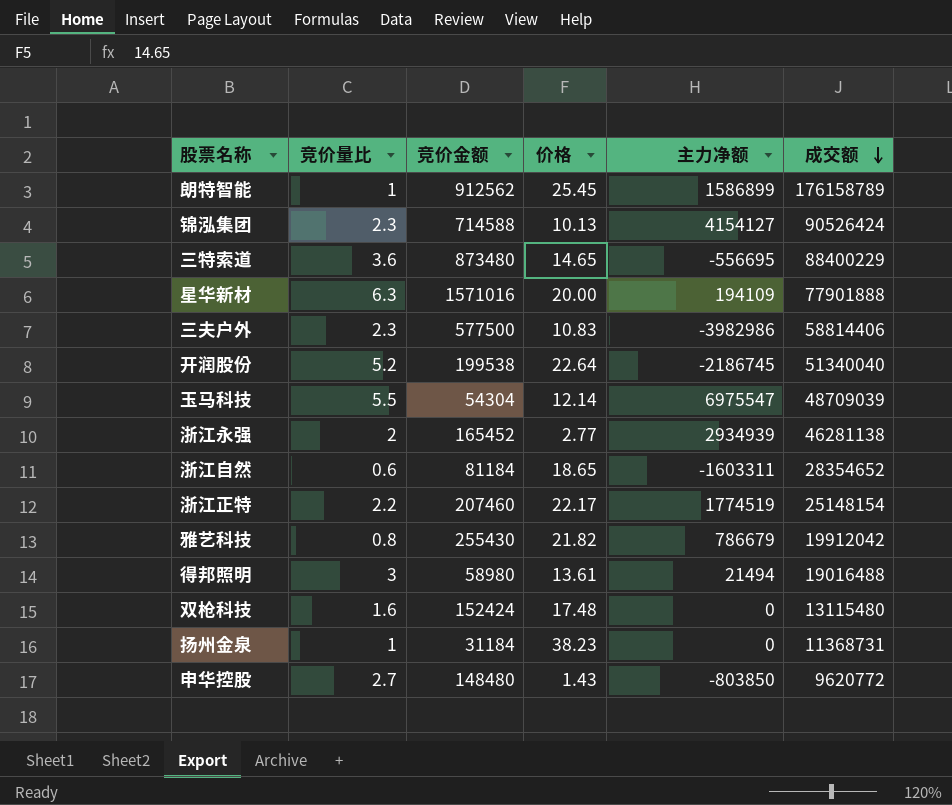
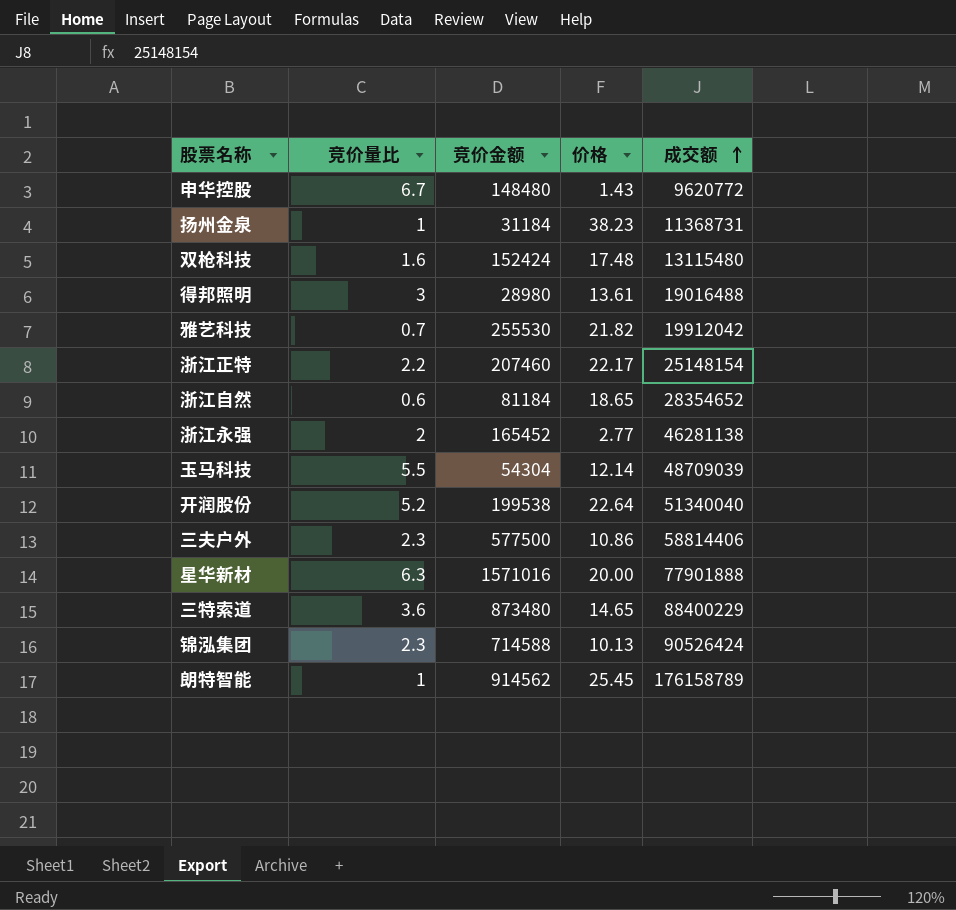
row order: 成交额 descending -> 成交额 ascending
column 主力净额 | position: 5 -> none
申华控股 | 竞价量比: 2.7 -> 6.7
得邦照明 | 竞价金额: 58980 -> 28980
雅艺科技 | 竞价量比: 0.8 -> 0.7
雅艺科技 | 竞价金额: 255430 -> 255530
三夫户外 | 价格: 10.83 -> 10.86
朗特智能 | 竞价金额: 912562 -> 914562

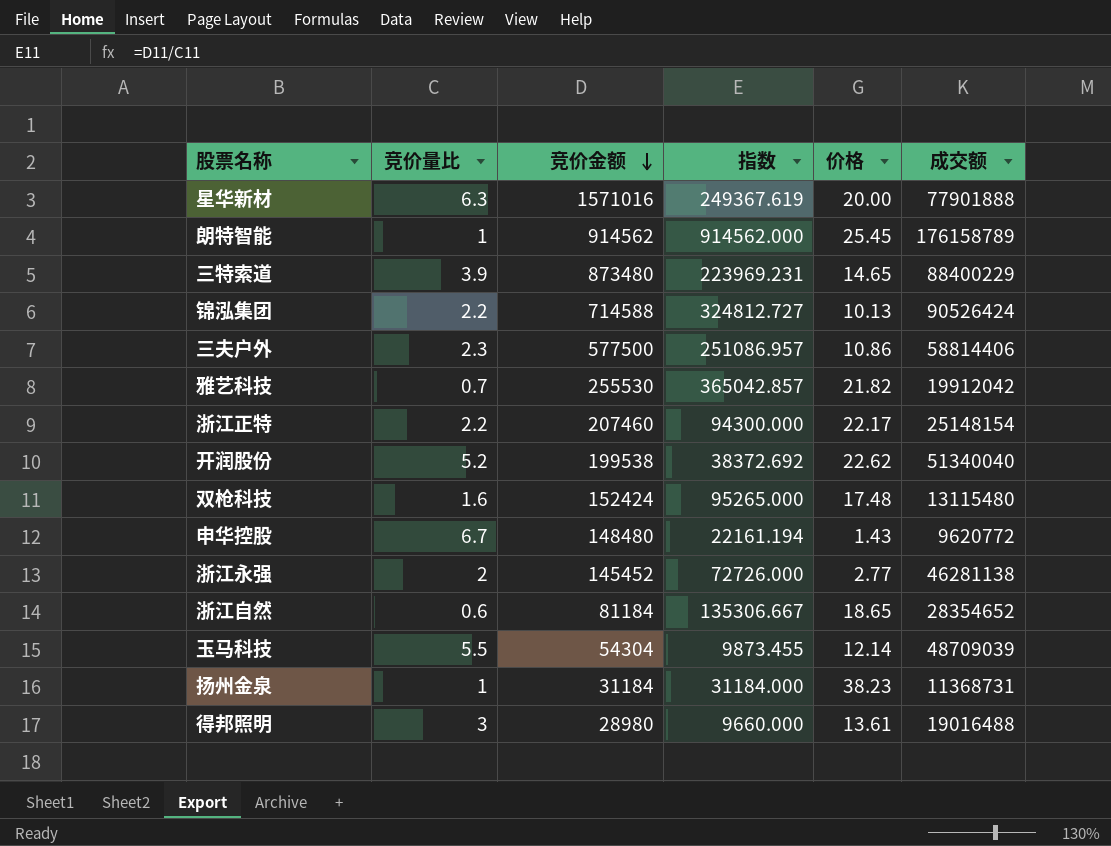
row order: 成交额 ascending -> 竞价金额 descending
column 指数 | formula: none -> [竞价金额] / [竞价量比]
三特索道 | 竞价量比: 3.6 -> 3.9
锦泓集团 | 竞价量比: 2.3 -> 2.2
开润股份 | 价格: 22.64 -> 22.62
浙江永强 | 竞价金额: 165452 -> 145452

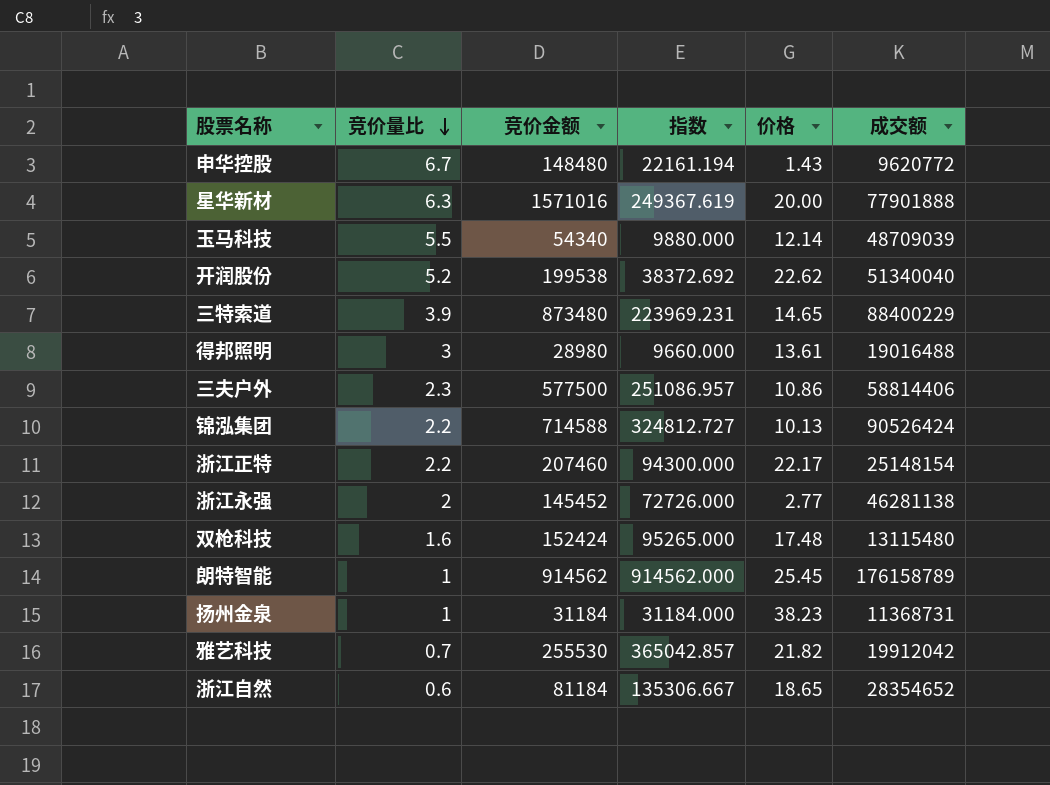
row order: 竞价金额 descending -> 竞价量比 descending
玉马科技 | 竞价金额: 54304 -> 54340
玉马科技 | 指数: 9873.455 -> 9880.000

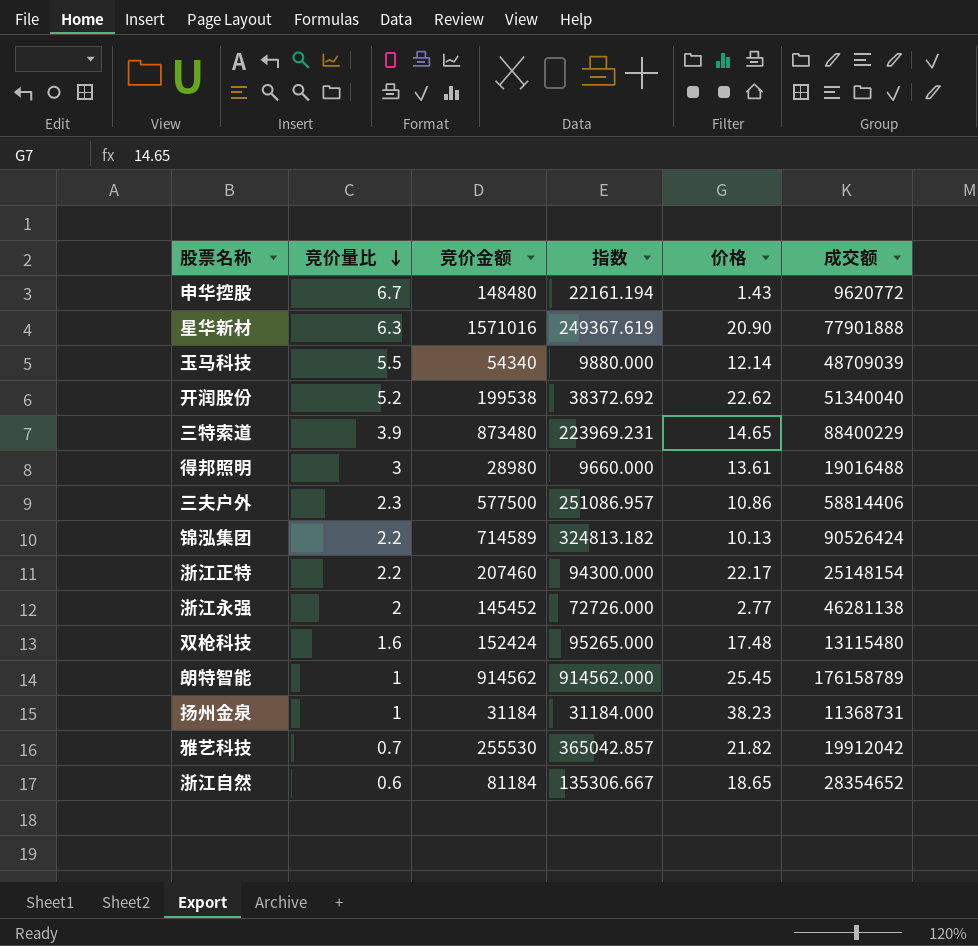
星华新材 | 价格: 20.00 -> 20.90
锦泓集团 | 竞价金额: 714588 -> 714589
锦泓集团 | 指数: 324812.727 -> 324813.182

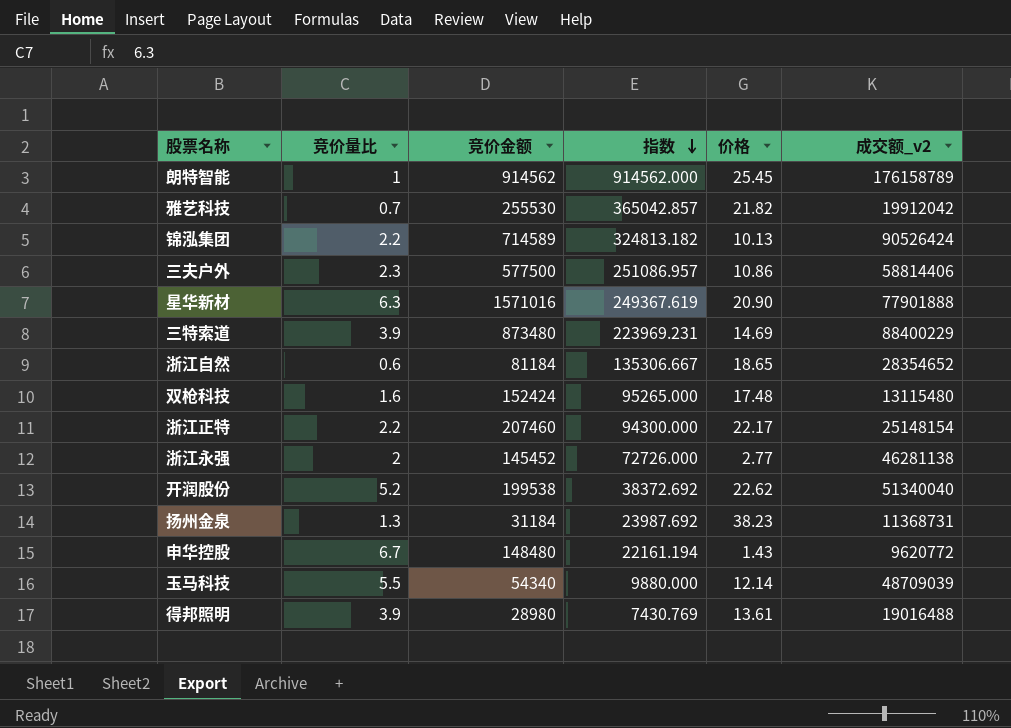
row order: 竞价量比 descending -> 指数 descending
column name: 成交额 -> 成交额_v2
三特索道 | 价格: 14.65 -> 14.69
扬州金泉 | 竞价量比: 1 -> 1.3
扬州金泉 | 指数: 31184.000 -> 23987.692
得邦照明 | 竞价量比: 3 -> 3.9
得邦照明 | 指数: 9660.000 -> 7430.769

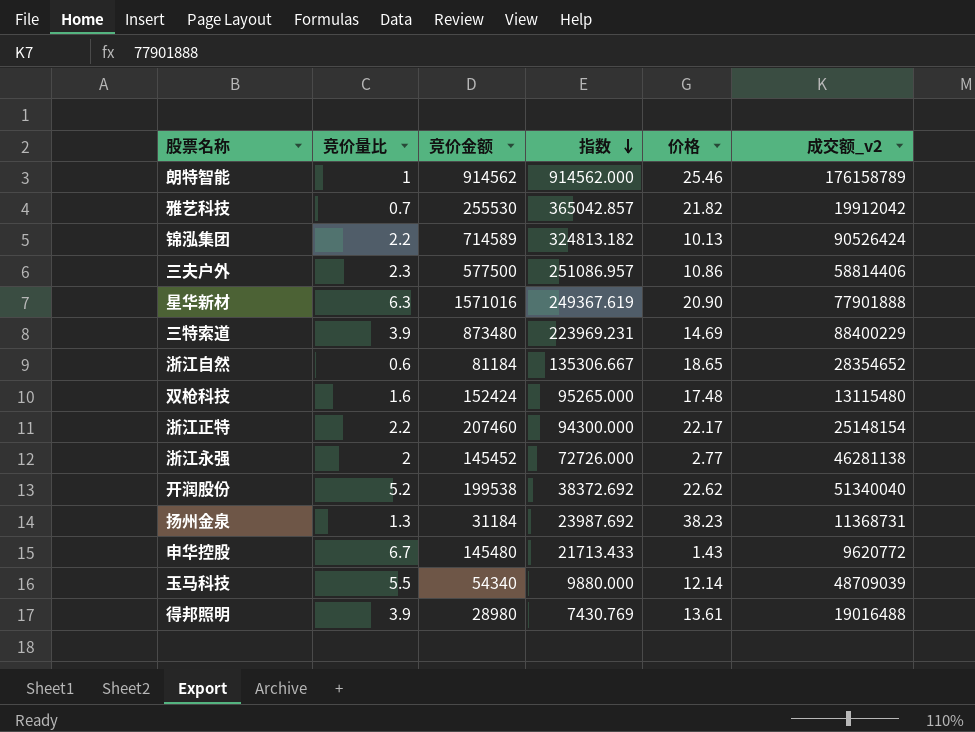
朗特智能 | 价格: 25.45 -> 25.46
申华控股 | 竞价金额: 148480 -> 145480
申华控股 | 指数: 22161.194 -> 21713.433

